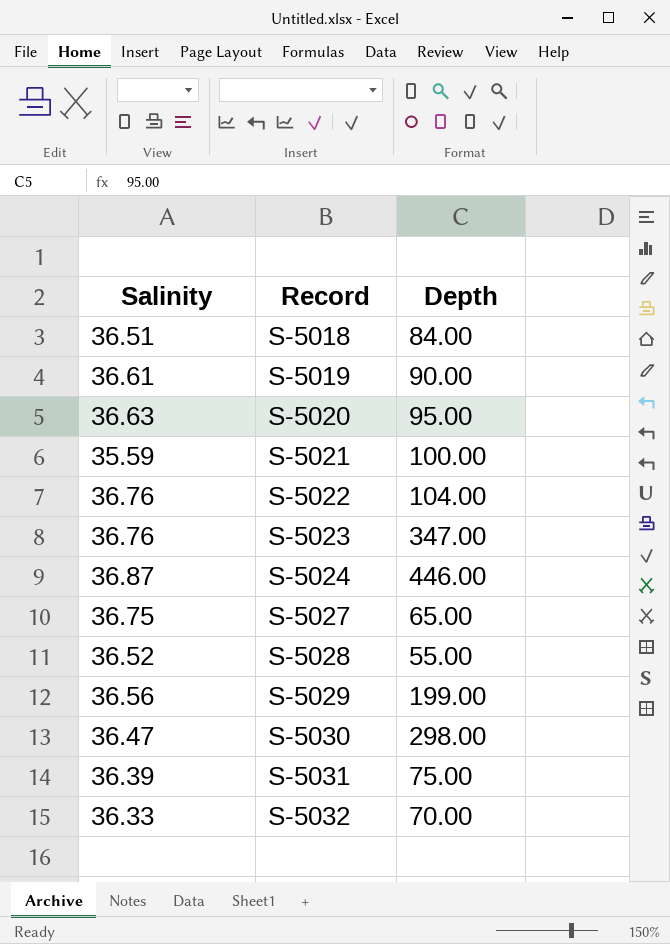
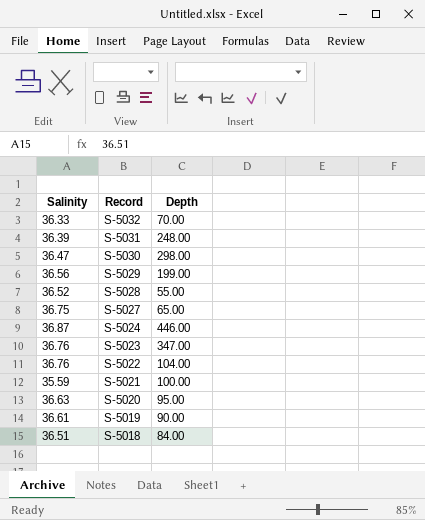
row order: Record ascending -> Record descending
S-5031 | Depth: 75.00 -> 248.00

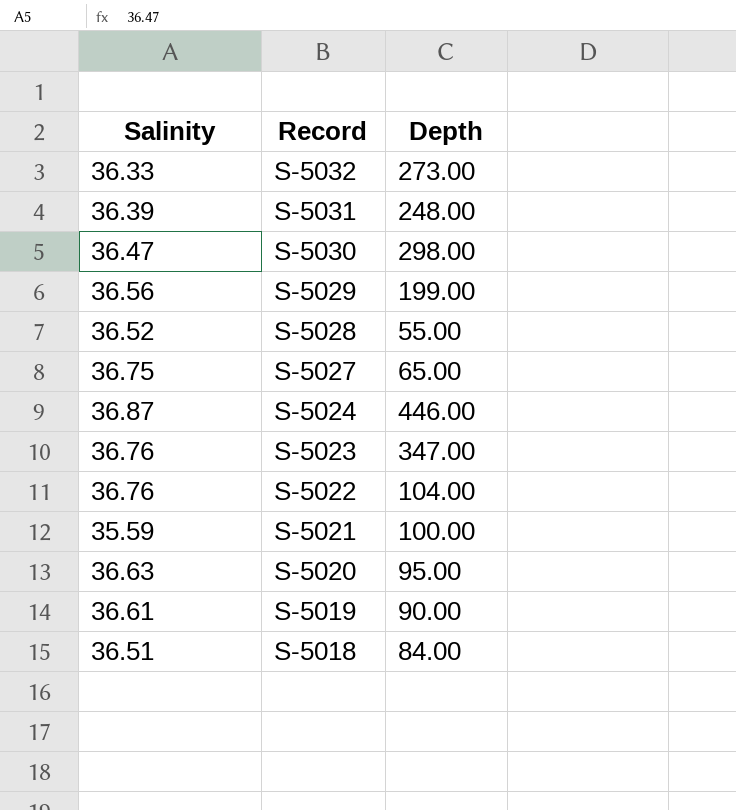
S-5032 | Depth: 70.00 -> 273.00

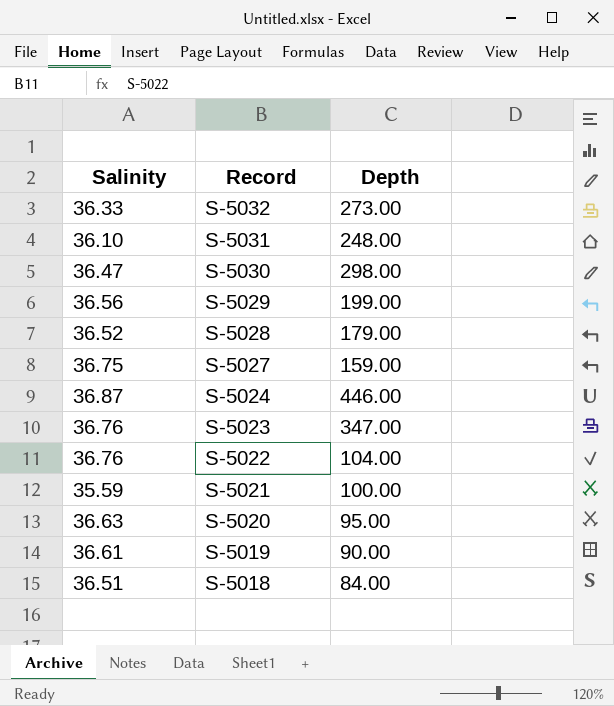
S-5031 | Salinity: 36.39 -> 36.10
S-5028 | Depth: 55.00 -> 179.00
S-5027 | Depth: 65.00 -> 159.00

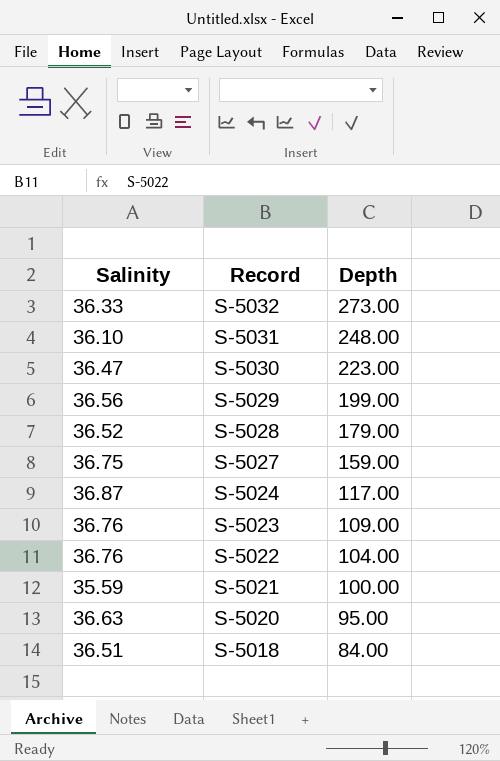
row S-5019: 36.61 | 90.00 -> none
S-5030 | Depth: 298.00 -> 223.00
S-5024 | Depth: 446.00 -> 117.00
S-5023 | Depth: 347.00 -> 109.00

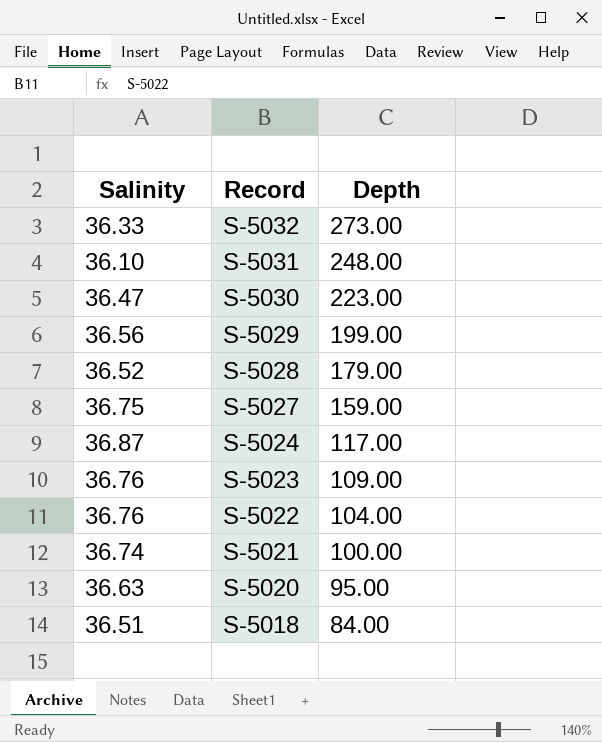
S-5021 | Salinity: 35.59 -> 36.74

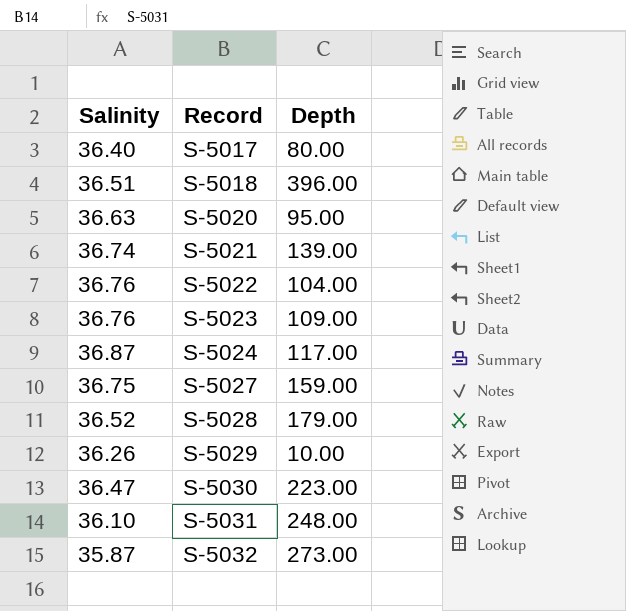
row order: Record descending -> Record ascending
row S-5017: none -> 36.40 | 80.00
S-5018 | Depth: 84.00 -> 396.00
S-5021 | Depth: 100.00 -> 139.00
S-5029 | Salinity: 36.56 -> 36.26
S-5029 | Depth: 199.00 -> 10.00
S-5032 | Salinity: 36.33 -> 35.87

